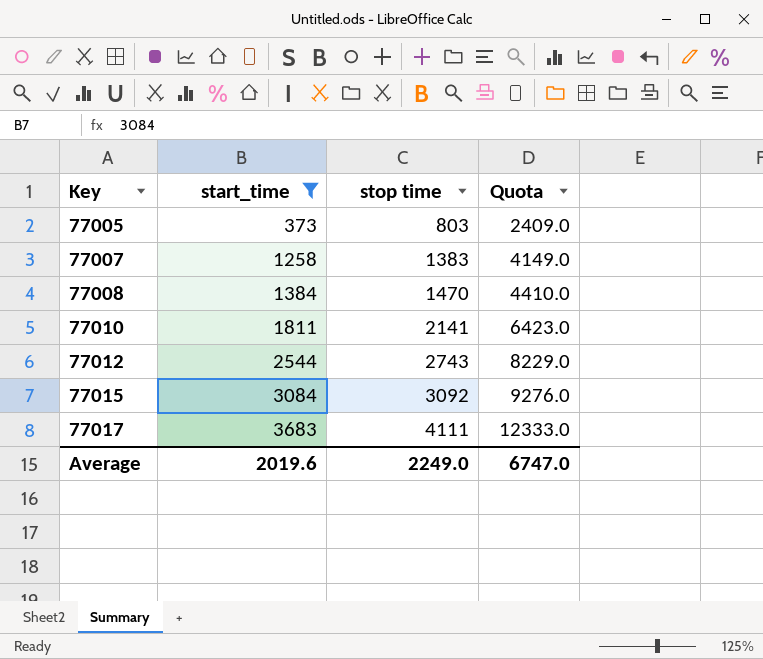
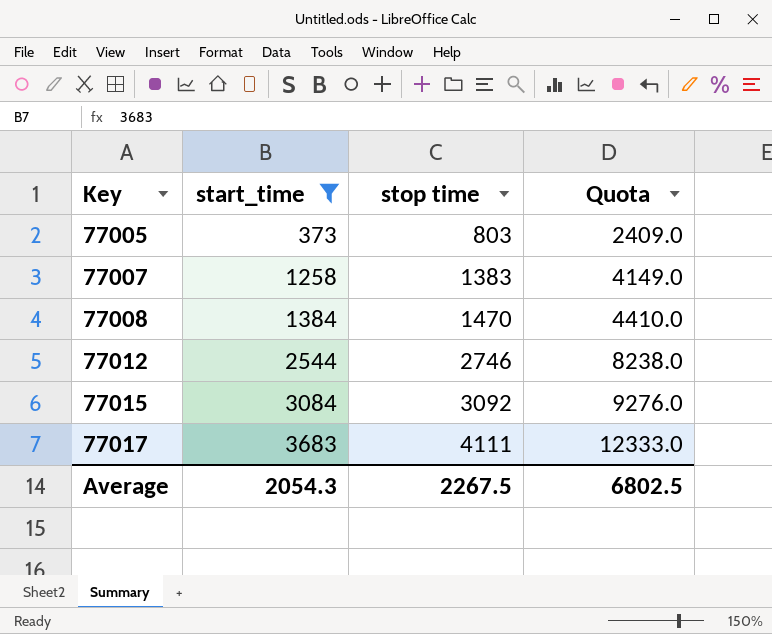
row 77010: 1811 | 2141 | 6423.0 -> none
77012 | stop time: 2743 -> 2746
77012 | Quota: 8229.0 -> 8238.0
Average | start_time: 2019.6 -> 2054.3
Average | stop time: 2249.0 -> 2267.5
Average | Quota: 6747.0 -> 6802.5

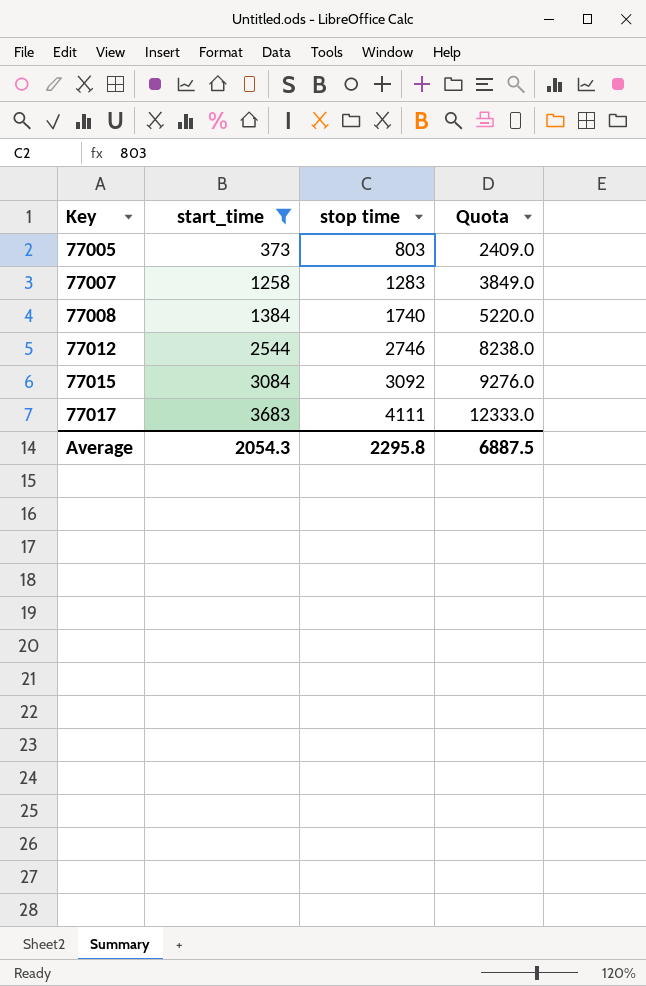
77007 | stop time: 1383 -> 1283
77007 | Quota: 4149.0 -> 3849.0
77008 | stop time: 1470 -> 1740
77008 | Quota: 4410.0 -> 5220.0
Average | stop time: 2267.5 -> 2295.8
Average | Quota: 6802.5 -> 6887.5

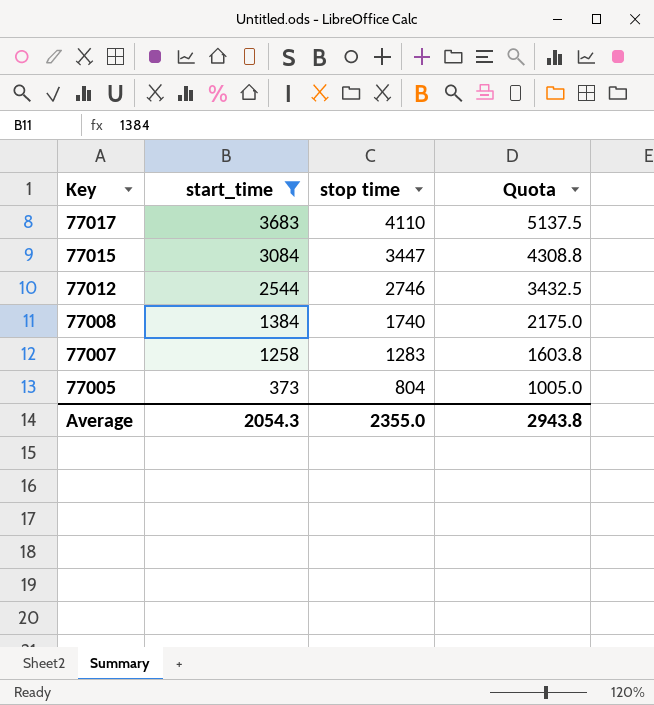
row order: Key ascending -> Key descending
column Quota | formula: [stop time] * 3 -> [stop time] * 1.25
77017 | stop time: 4111 -> 4110
77015 | stop time: 3092 -> 3447
77005 | stop time: 803 -> 804
Average | stop time: 2295.8 -> 2355.0
Average | Quota: 6887.5 -> 2943.8

